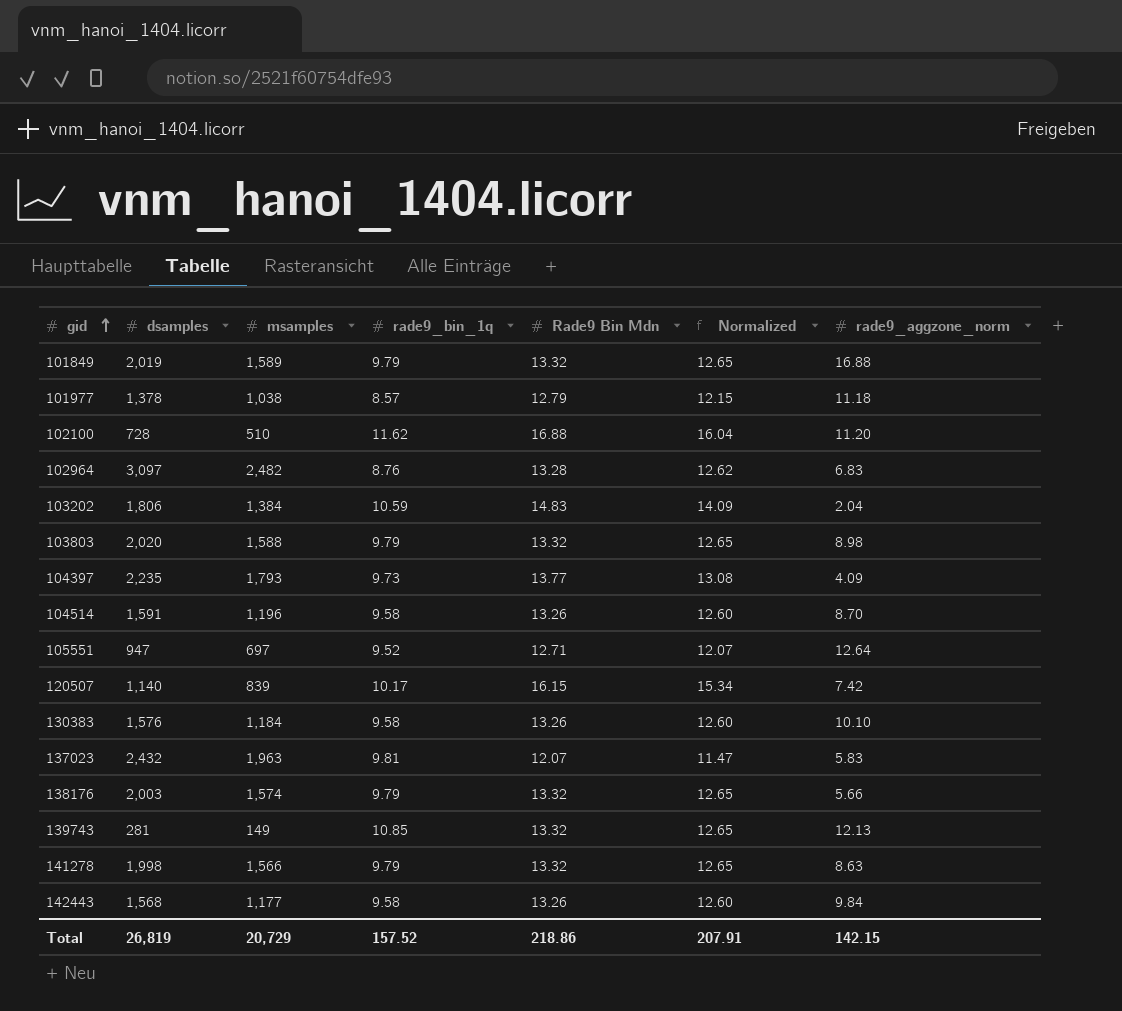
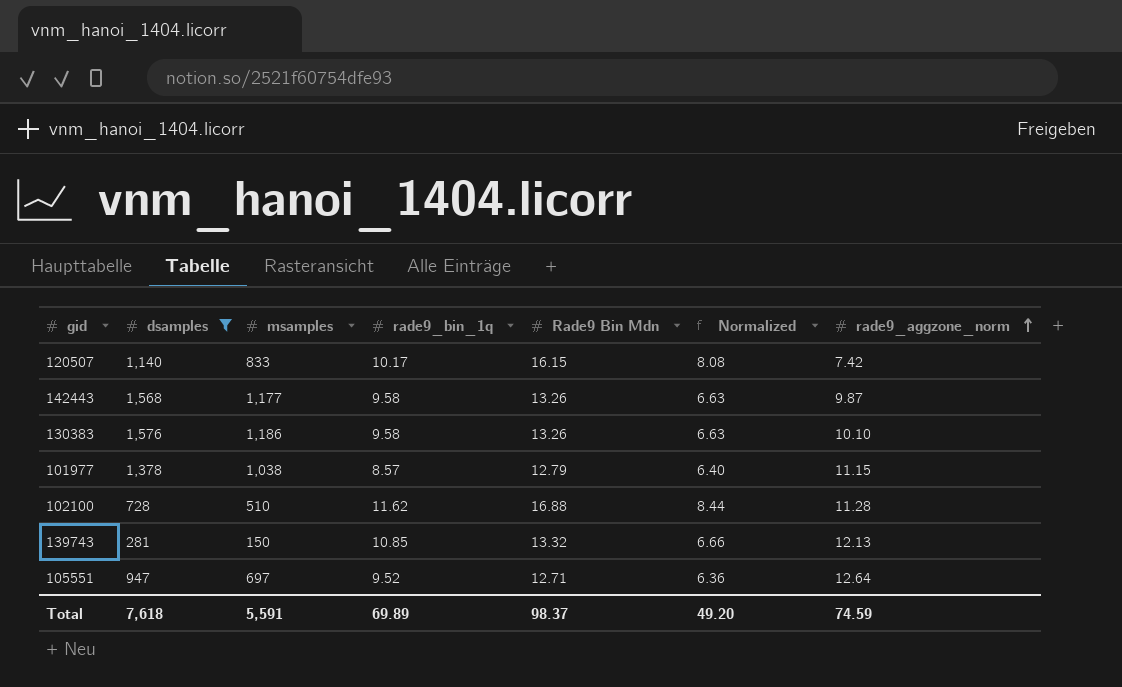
filter: none -> dsamples <= 1,576
row order: gid ascending -> rade9_aggzone_norm ascending
column Normalized | formula: [Rade9 Bin Mdn] * 0.95 -> [Rade9 Bin Mdn] * 0.5
120507 | msamples: 839 -> 833
142443 | rade9_aggzone_norm: 9.84 -> 9.87
130383 | msamples: 1,184 -> 1,186
101977 | rade9_aggzone_norm: 11.18 -> 11.15
102100 | rade9_aggzone_norm: 11.20 -> 11.28
139743 | msamples: 149 -> 150
Total | dsamples: 26,819 -> 7,618
Total | msamples: 20,729 -> 5,591
Total | rade9_bin_1q: 157.52 -> 69.89
Total | Rade9 Bin Mdn: 218.86 -> 98.37
Total | Normalized: 207.91 -> 49.20
Total | rade9_aggzone_norm: 142.15 -> 74.59

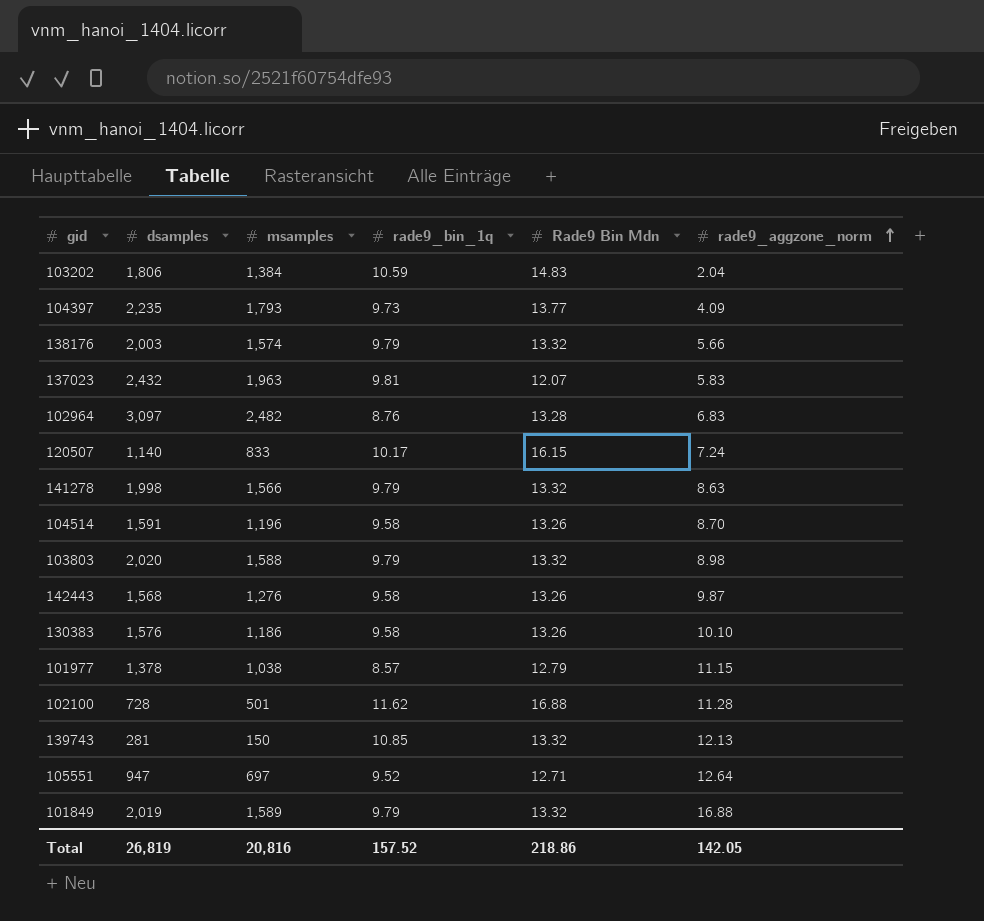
filter: dsamples <= 1,576 -> none
column Normalized | formula: [Rade9 Bin Mdn] * 0.5 -> none
120507 | rade9_aggzone_norm: 7.42 -> 7.24
142443 | msamples: 1,177 -> 1,276
102100 | msamples: 510 -> 501
Total | dsamples: 7,618 -> 26,819
Total | msamples: 5,591 -> 20,816
Total | rade9_bin_1q: 69.89 -> 157.52
Total | Rade9 Bin Mdn: 98.37 -> 218.86
Total | rade9_aggzone_norm: 74.59 -> 142.05

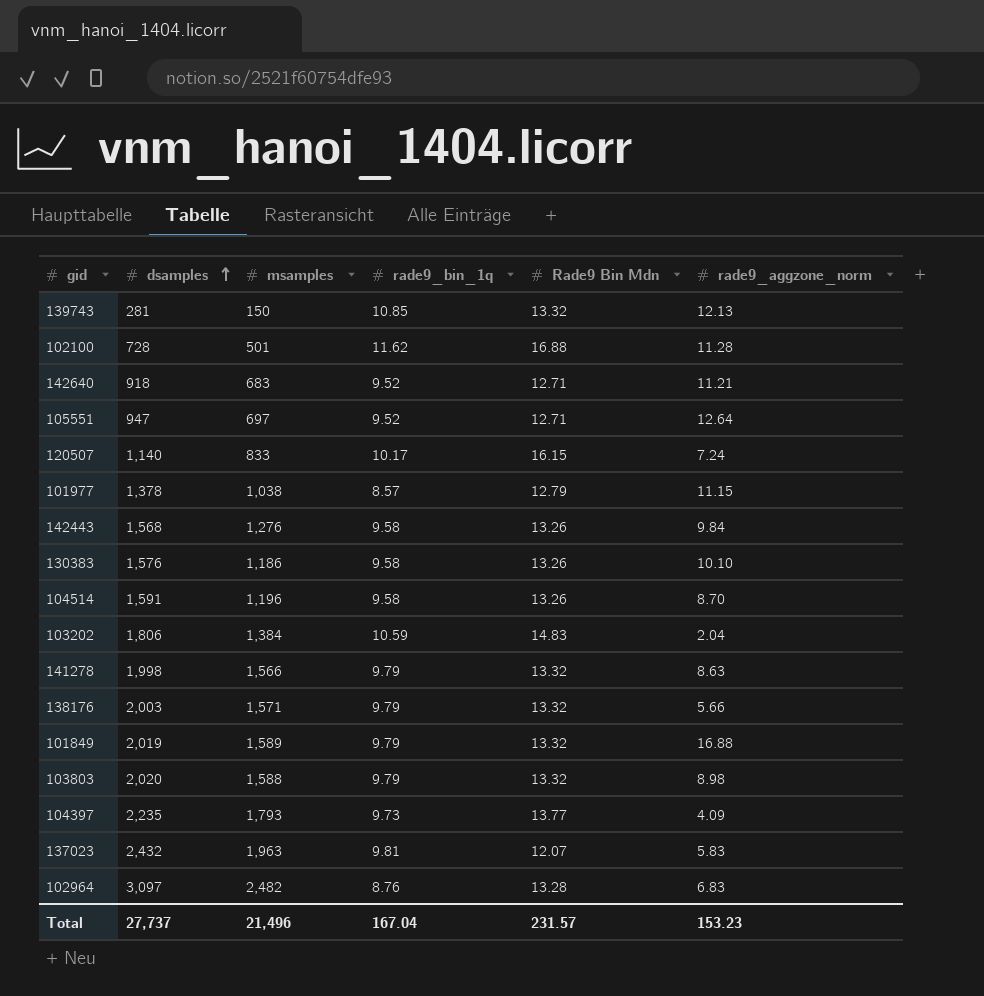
row order: rade9_aggzone_norm ascending -> dsamples ascending
row 142640: none -> 918 | 683 | 9.52 | 12.71 | 11.21
142443 | rade9_aggzone_norm: 9.87 -> 9.84
138176 | msamples: 1,574 -> 1,571
Total | dsamples: 26,819 -> 27,737
Total | msamples: 20,816 -> 21,496
Total | rade9_bin_1q: 157.52 -> 167.04
Total | Rade9 Bin Mdn: 218.86 -> 231.57
Total | rade9_aggzone_norm: 142.05 -> 153.23

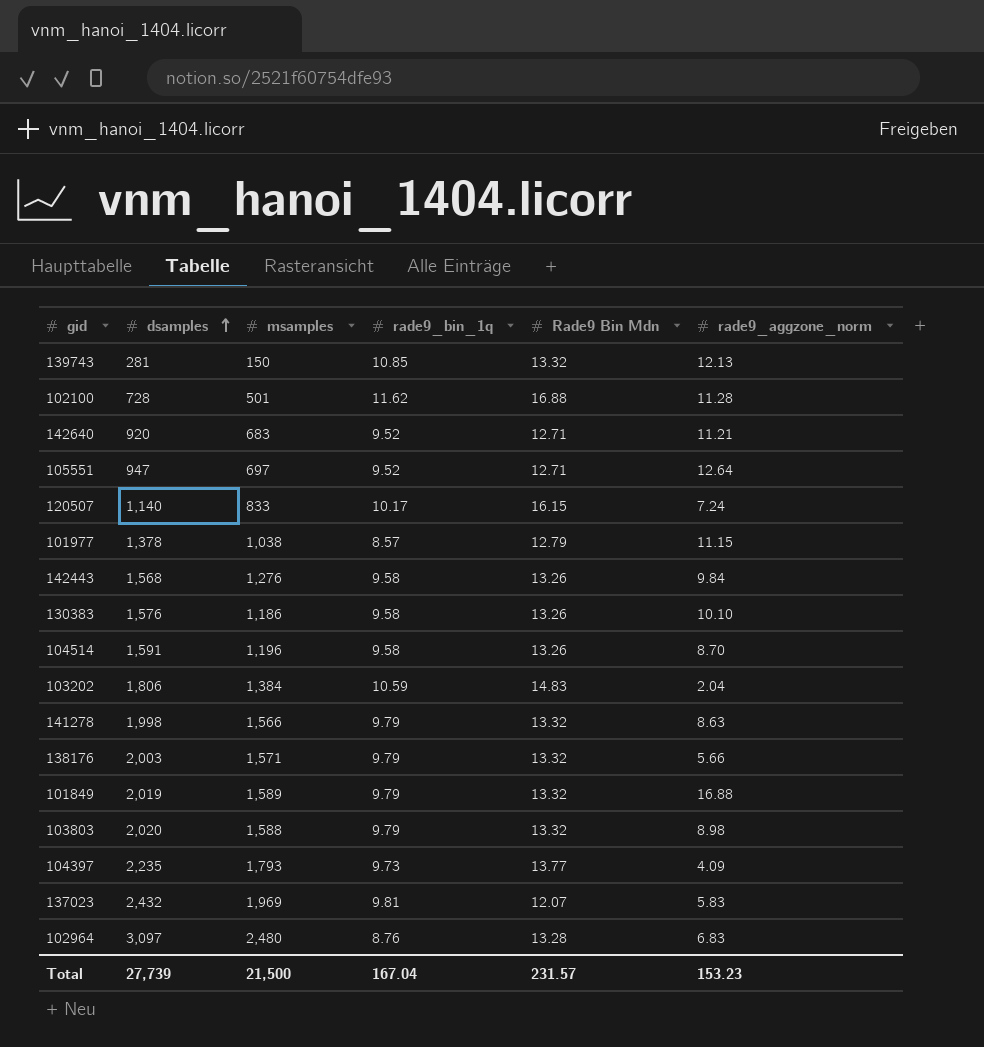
142640 | dsamples: 918 -> 920
137023 | msamples: 1,963 -> 1,969
102964 | msamples: 2,482 -> 2,480
Total | dsamples: 27,737 -> 27,739
Total | msamples: 21,496 -> 21,500

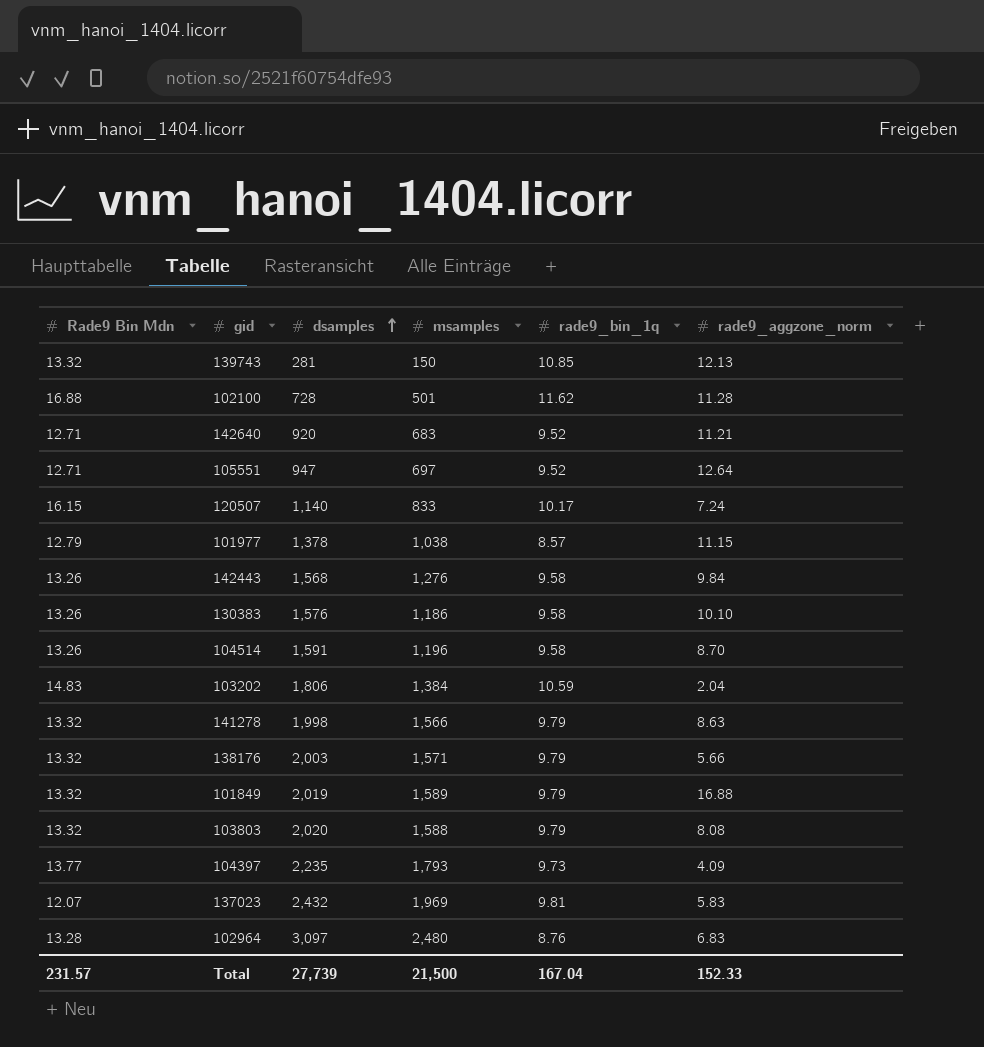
column Rade9 Bin Mdn | position: 5 -> 1
103803 | rade9_aggzone_norm: 8.98 -> 8.08
Total | rade9_aggzone_norm: 153.23 -> 152.33

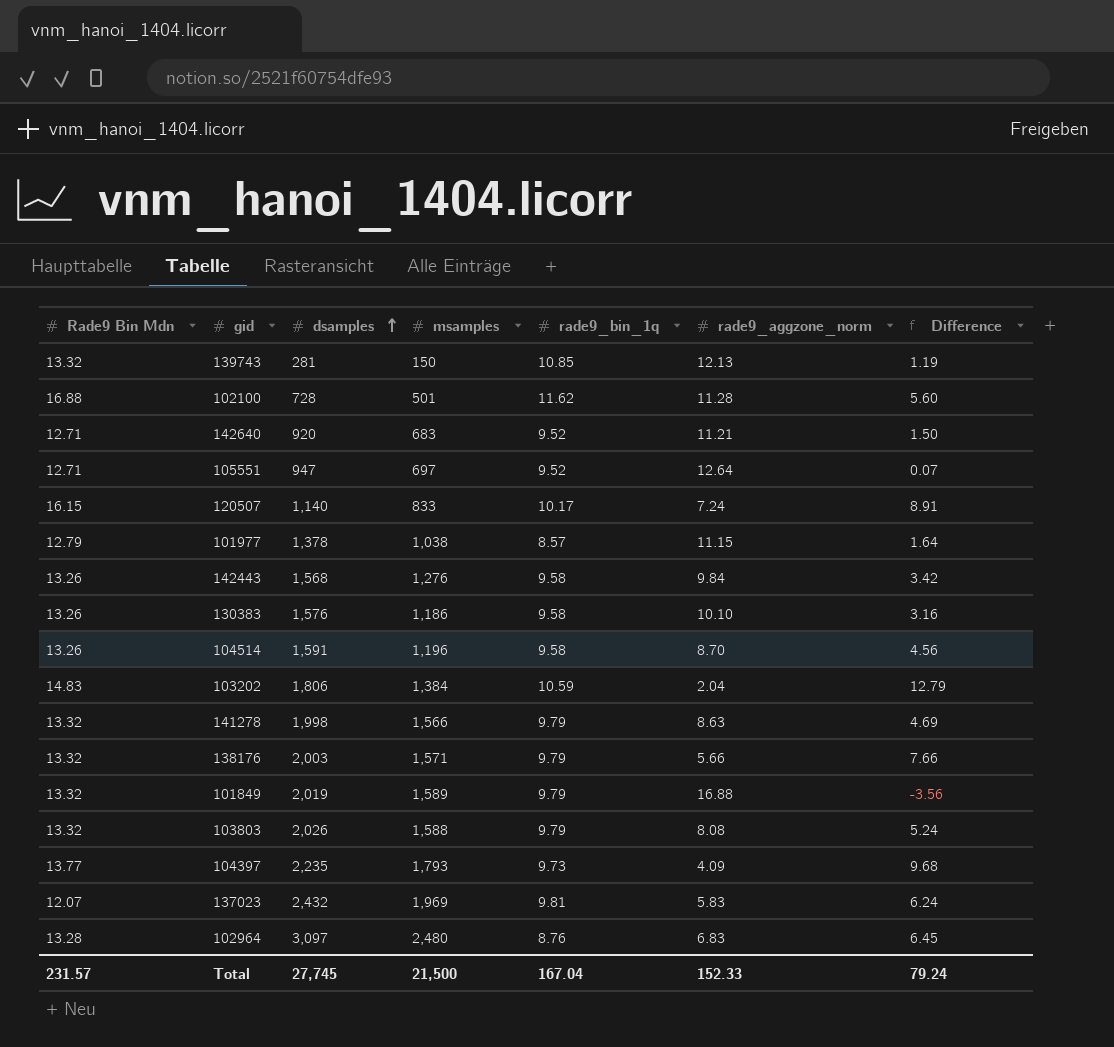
column Difference | formula: none -> [Rade9 Bin Mdn] - [rade9_aggzone_norm]
103803 | dsamples: 2,020 -> 2,026
Total | dsamples: 27,739 -> 27,745

